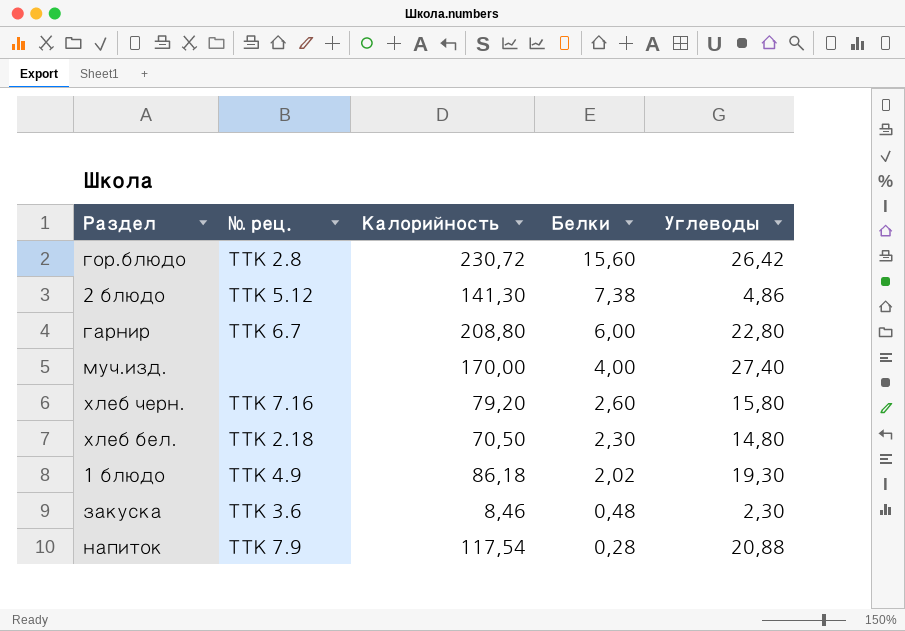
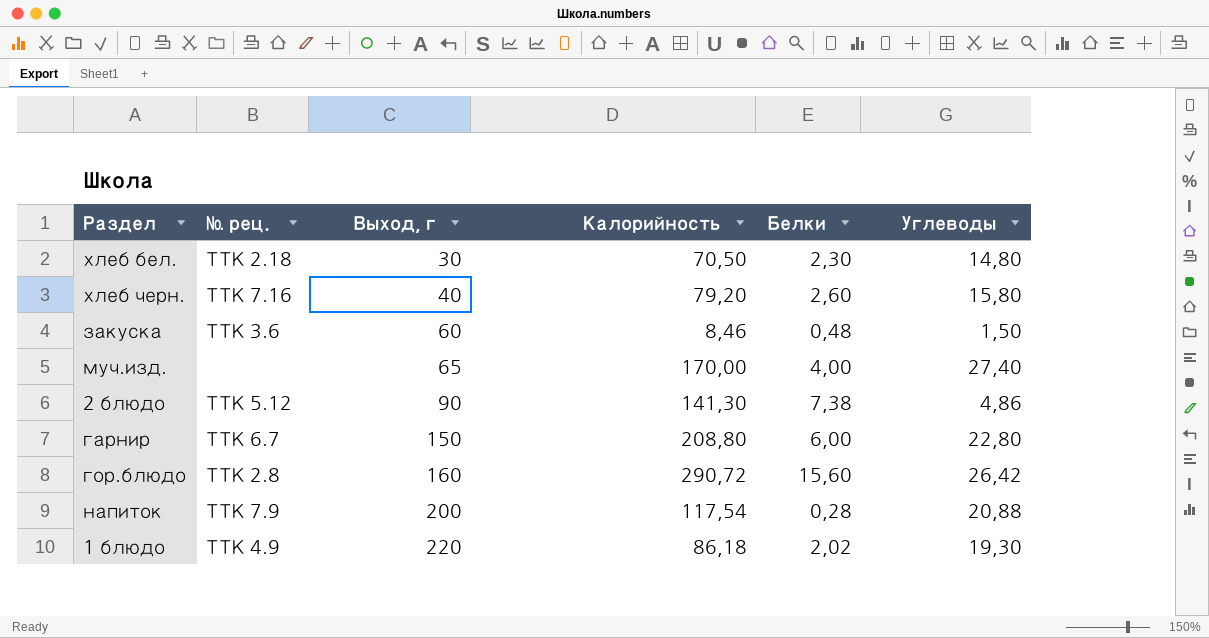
row order: Белки descending -> Выход, г ascending
column Выход, г | position: none -> 3
закуска | Углеводы: 2,30 -> 1,50
гор.блюдо | Калорийность: 230,72 -> 290,72

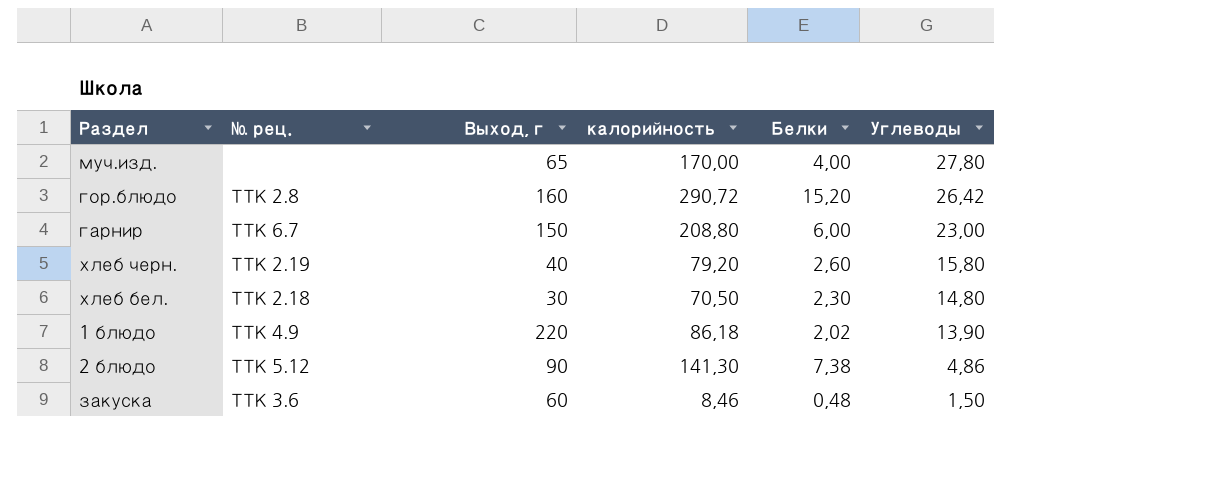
row order: Выход, г ascending -> Углеводы descending
column name: Калорийность -> калорийность
row напиток: ТТК 7.9 | 200 | 117,54 | 0,28 | 20,88 -> none
муч.изд. | Углеводы: 27,40 -> 27,80
гор.блюдо | Белки: 15,60 -> 15,20
гарнир | Углеводы: 22,80 -> 23,00
хлеб черн. | № рец.: ТТК 7.16 -> ТТК 2.19
1 блюдо | Углеводы: 19,30 -> 13,90

